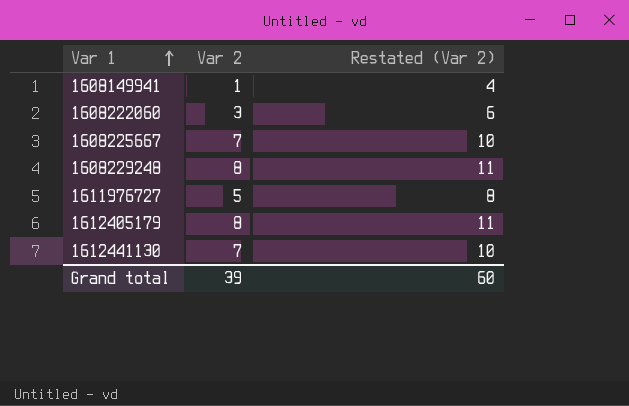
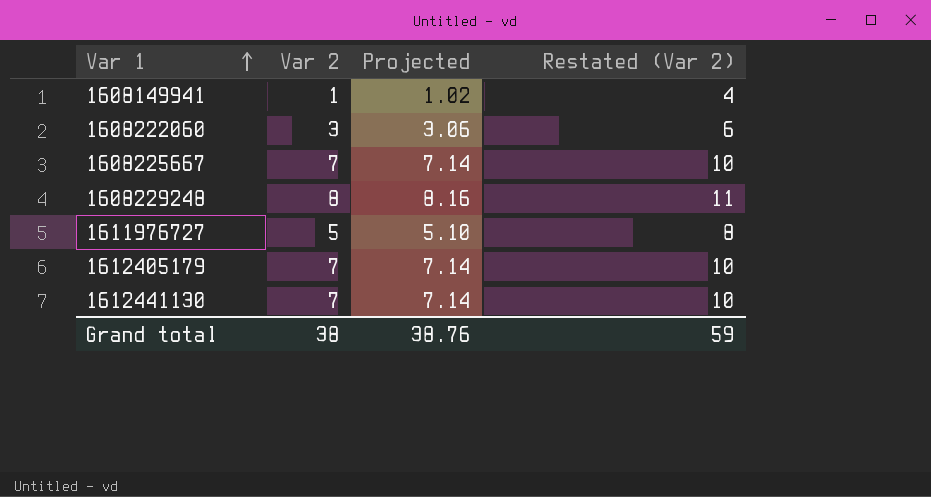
column Projected | formula: none -> [Var 2] * 1.02
1612405179 | Var 2: 8 -> 7
1612405179 | Restated (Var 2): 11 -> 10
Grand total | Var 2: 39 -> 38
Grand total | Restated (Var 2): 60 -> 59

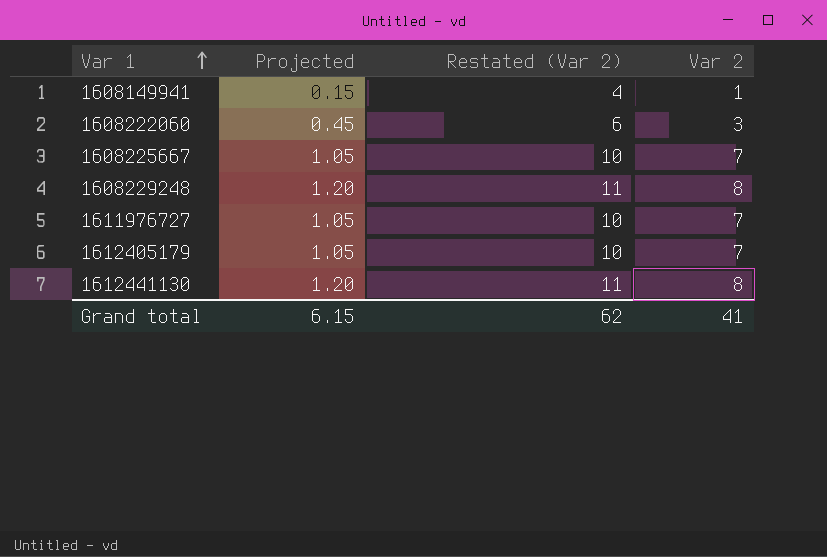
column Projected | formula: [Var 2] * 1.02 -> [Var 2] * 0.15
column Var 2 | position: 2 -> 4
1611976727 | Restated (Var 2): 8 -> 10
1611976727 | Var 2: 5 -> 7
1612441130 | Restated (Var 2): 10 -> 11
1612441130 | Var 2: 7 -> 8
Grand total | Projected: 38.76 -> 6.15
Grand total | Restated (Var 2): 59 -> 62
Grand total | Var 2: 38 -> 41

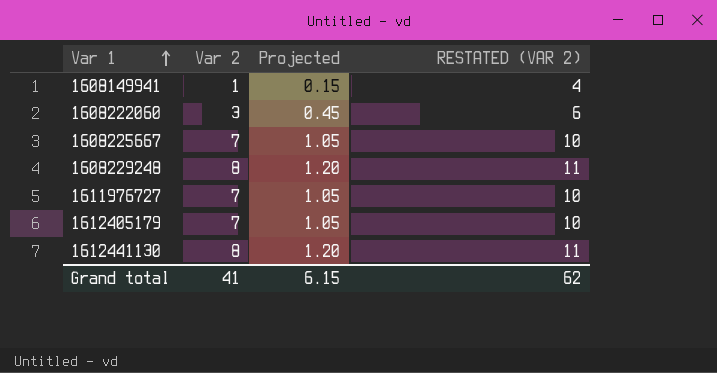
column Var 2 | position: 4 -> 2
column name: Restated (Var 2) -> RESTATED (VAR 2)

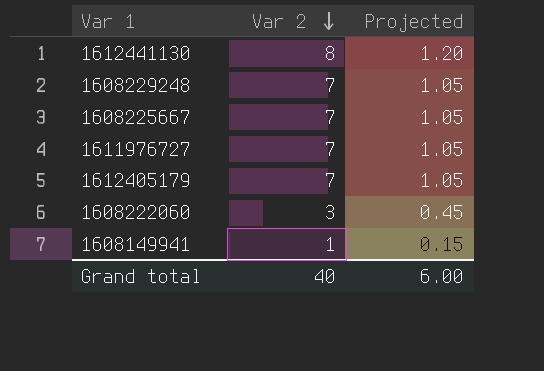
row order: Var 1 ascending -> Var 2 descending
column RESTATED (VAR 2) | formula: [Var 2] + 3 -> none
1608229248 | Var 2: 8 -> 7
1608229248 | Projected: 1.20 -> 1.05
Grand total | Var 2: 41 -> 40
Grand total | Projected: 6.15 -> 6.00

